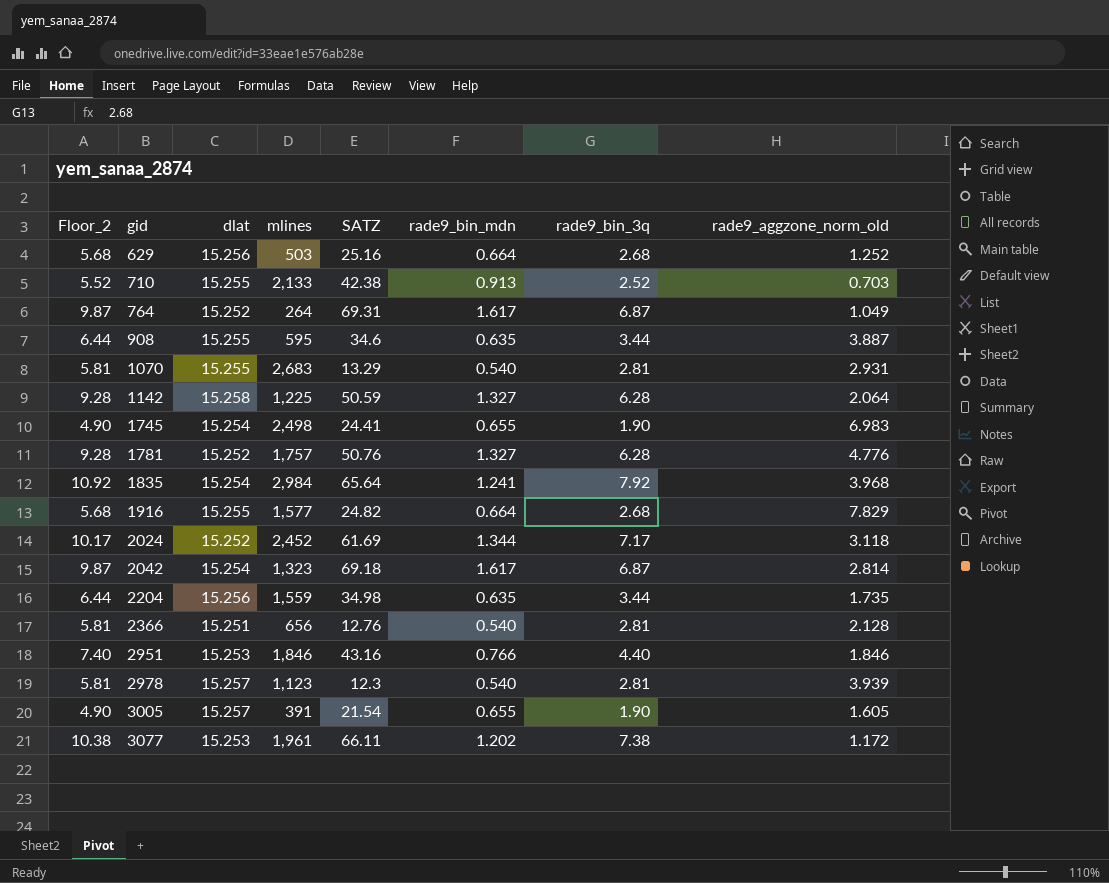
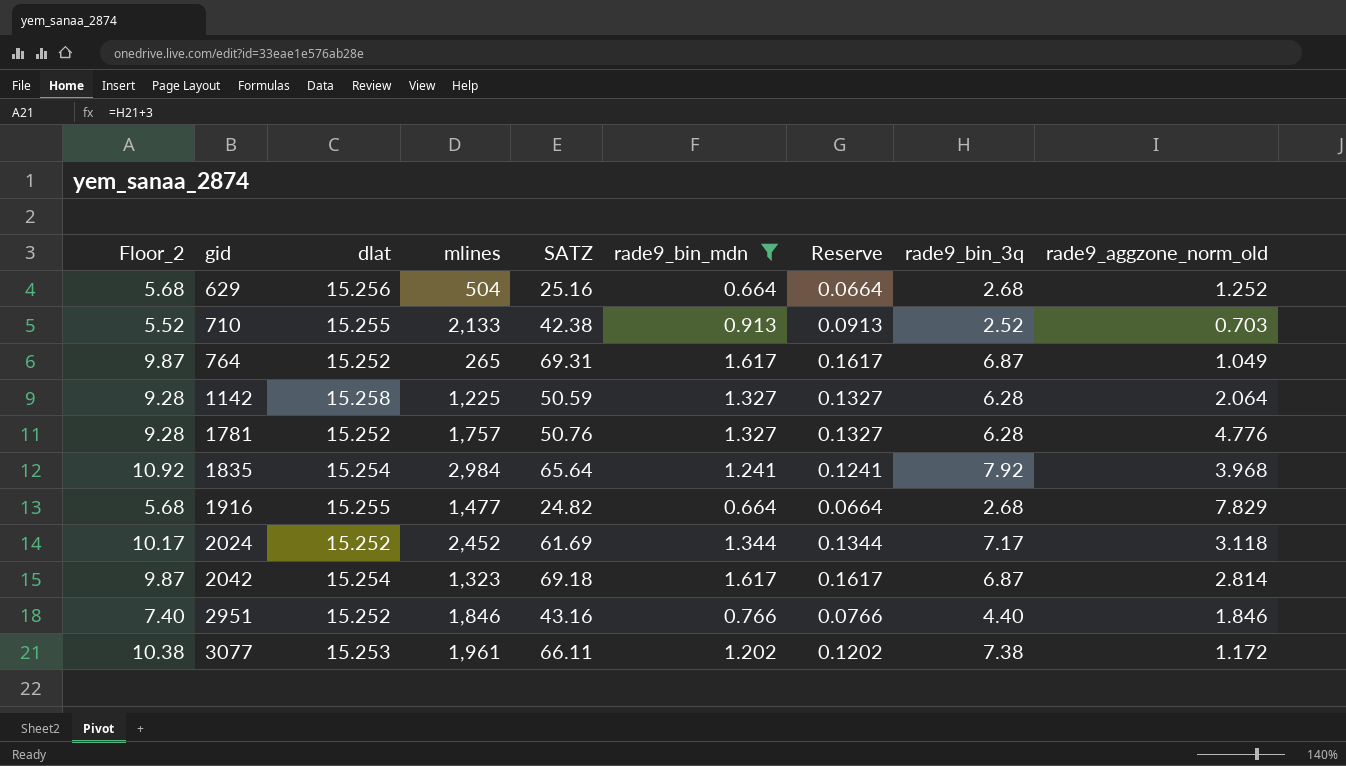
filter: none -> rade9_bin_mdn >= 0.664
column Reserve | formula: none -> [rade9_bin_mdn] * 0.1
629 | mlines: 503 -> 504
764 | mlines: 264 -> 265
1916 | mlines: 1,577 -> 1,477
2951 | dlat: 15.253 -> 15.252

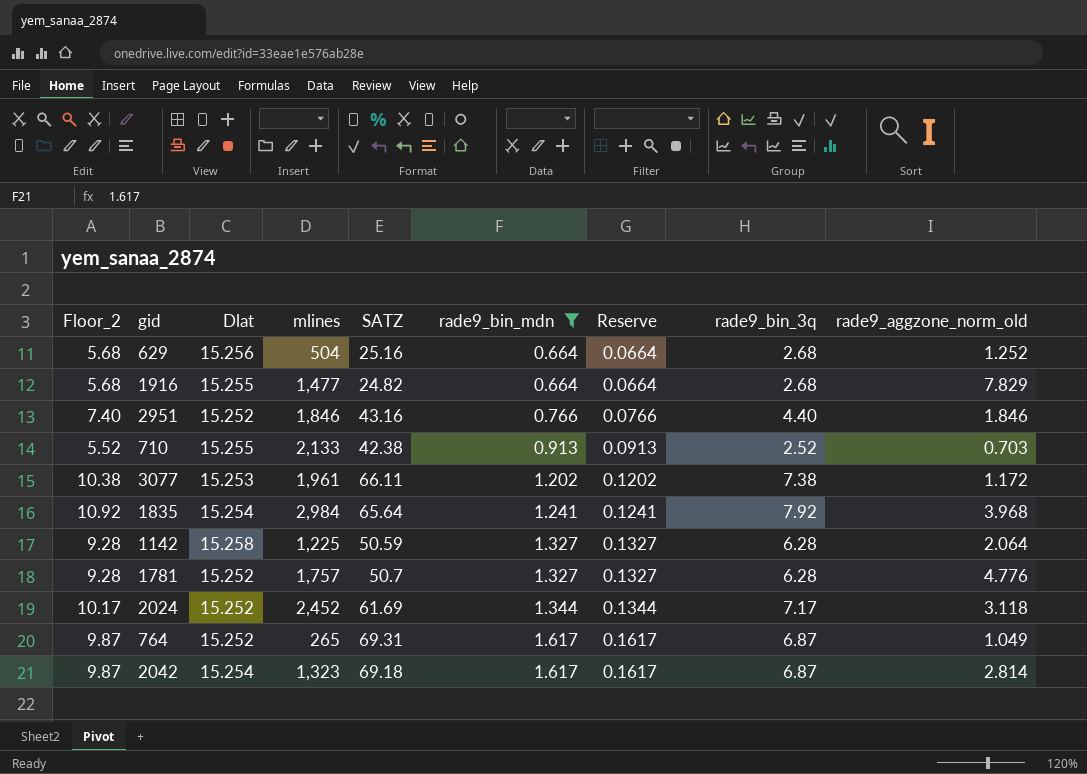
row order: gid ascending -> rade9_bin_mdn ascending
column name: dlat -> Dlat
1781 | SATZ: 50.76 -> 50.7

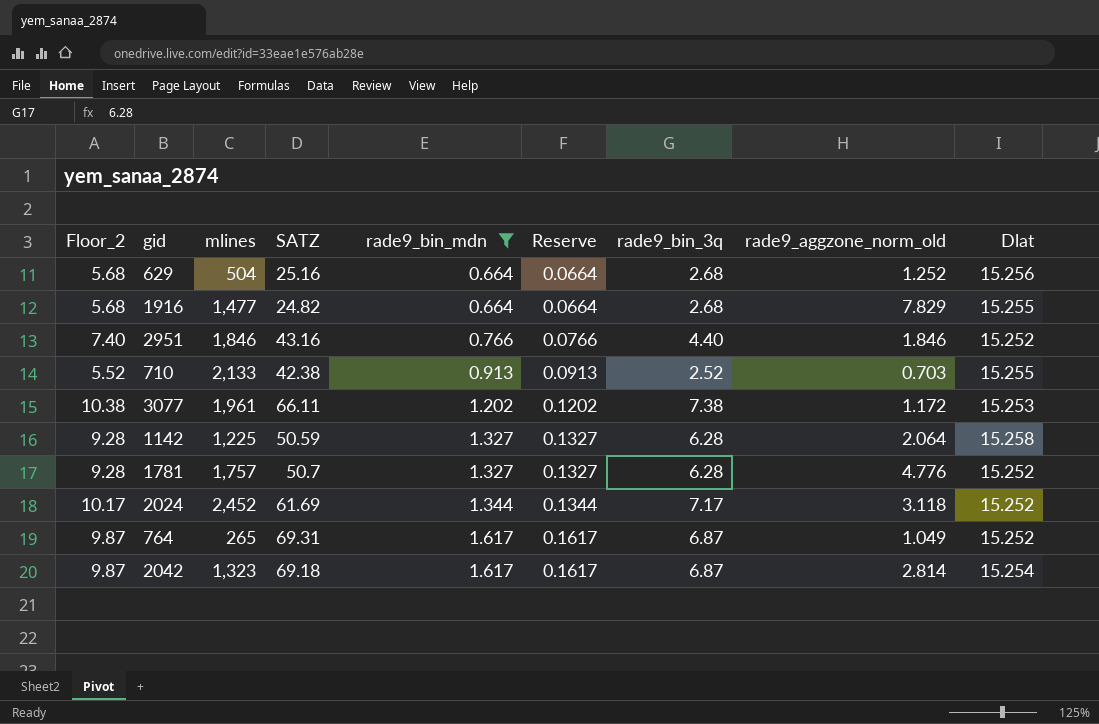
column Dlat | position: 3 -> 9
row 1835: 10.92 | 15.254 | 2,984 | 65.64 | 1.241 | 0.1241 | 7.92 | 3.968 -> none

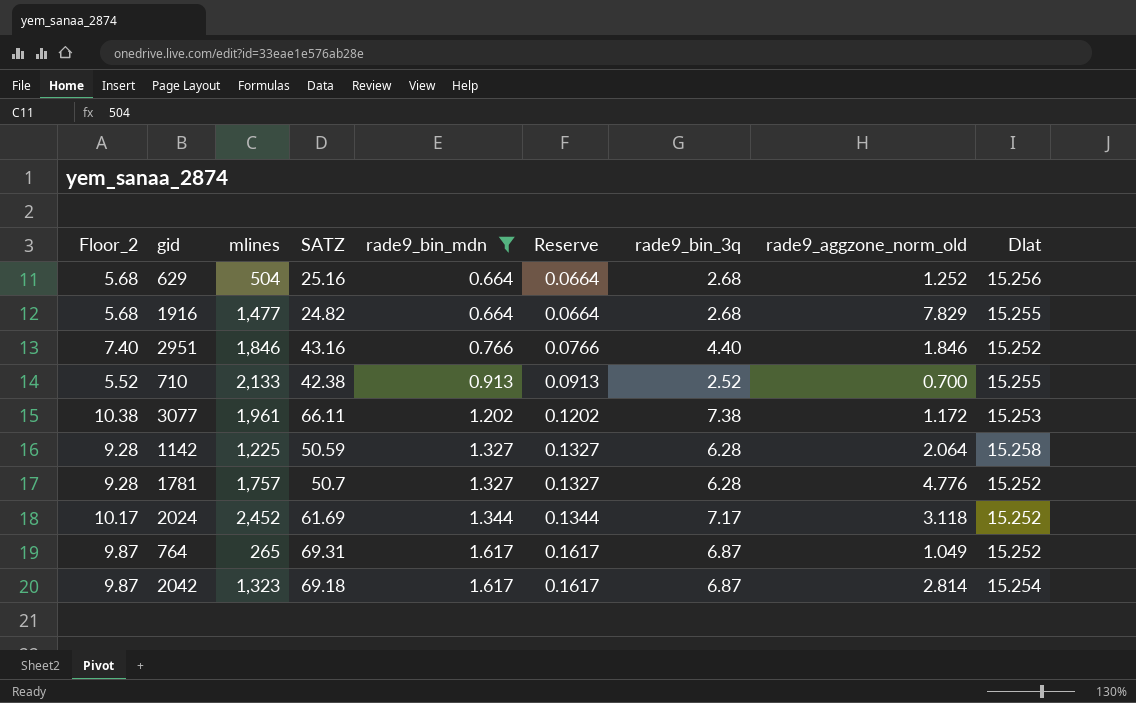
710 | rade9_aggzone_norm_old: 0.703 -> 0.700

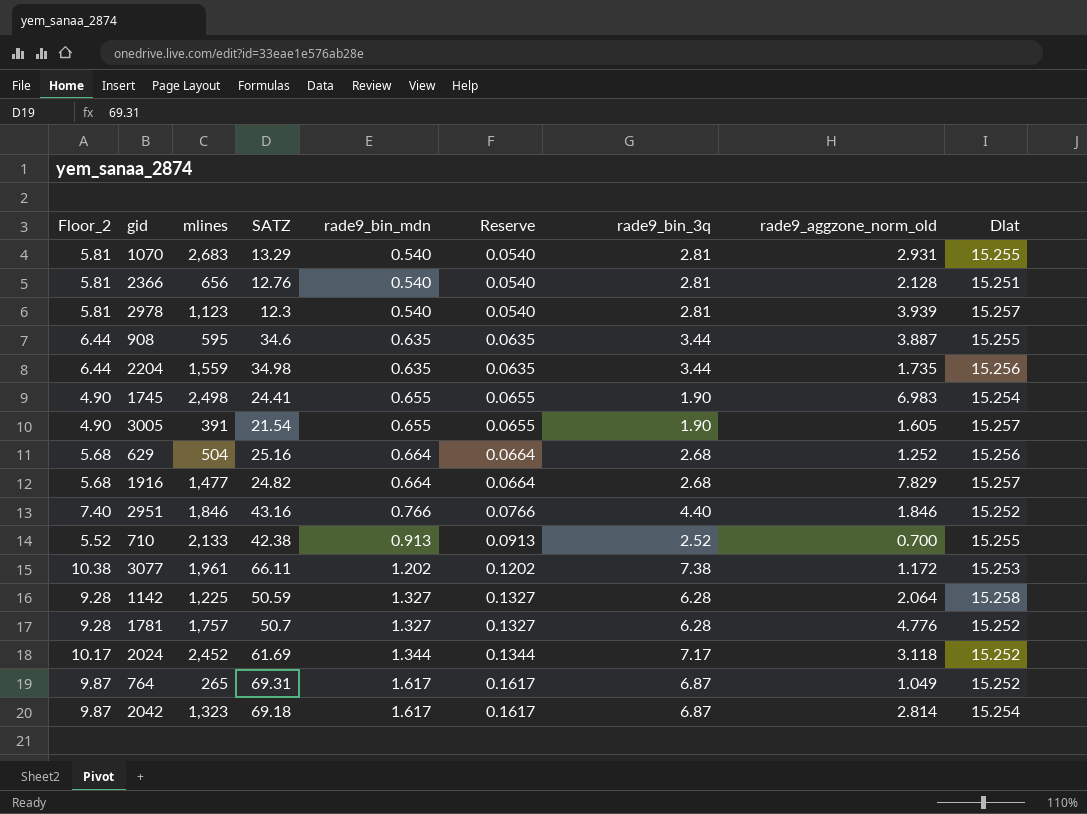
filter: rade9_bin_mdn >= 0.664 -> none
1916 | Dlat: 15.255 -> 15.257

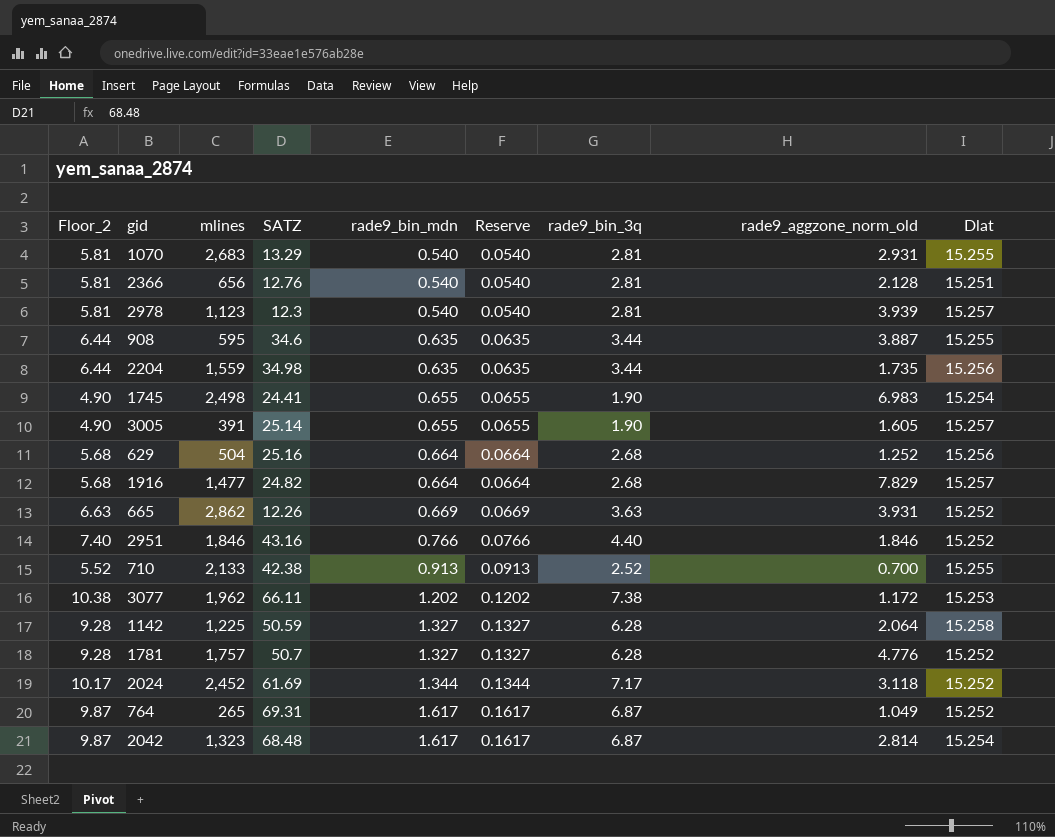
3005 | SATZ: 21.54 -> 25.14
row 665: none -> 6.63 | 2,862 | 12.26 | 0.669 | 0.0669 | 3.63 | 3.931 | 15.252
3077 | mlines: 1,961 -> 1,962
2042 | SATZ: 69.18 -> 68.48

